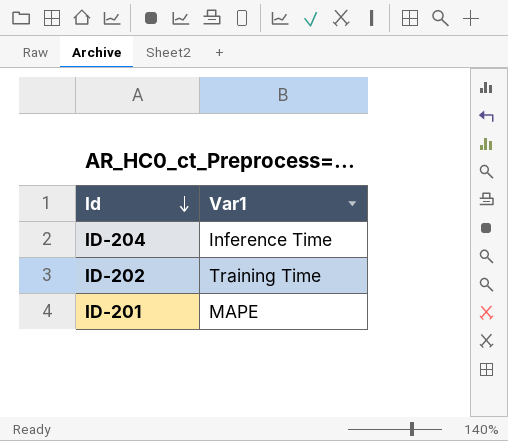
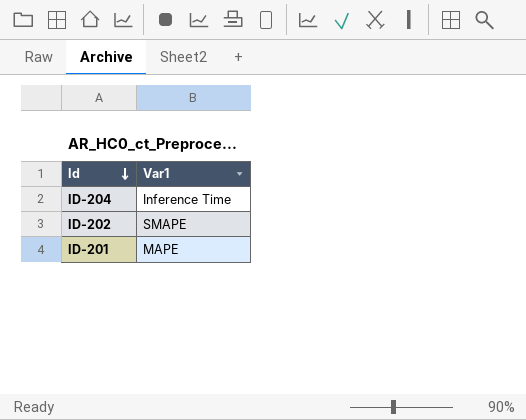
ID-202 | Var1: Training Time -> SMAPE

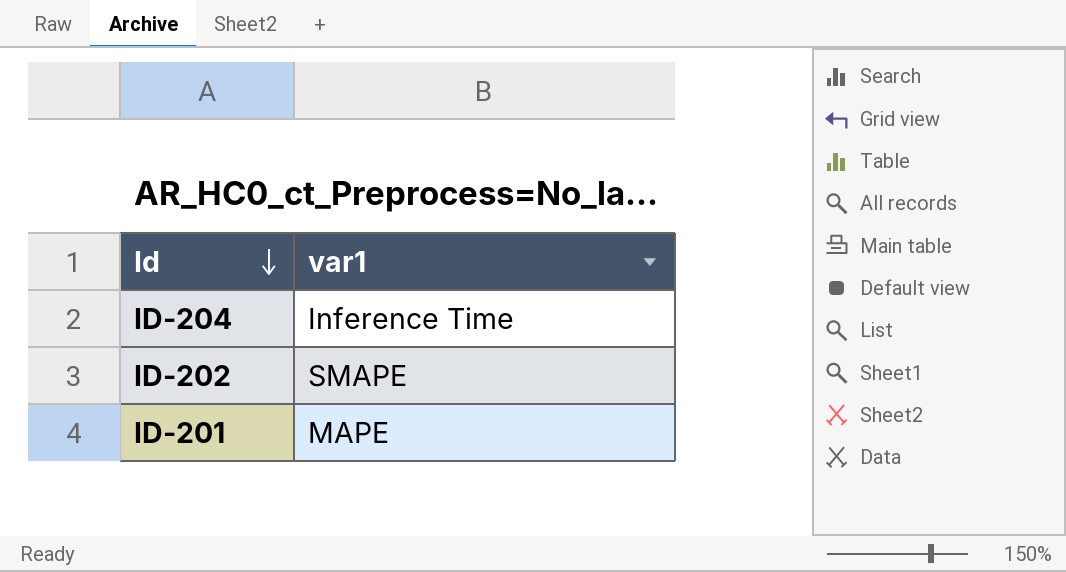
column name: Var1 -> var1

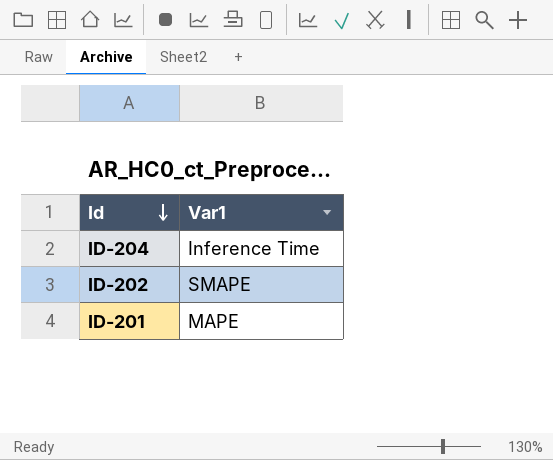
column name: var1 -> Var1

